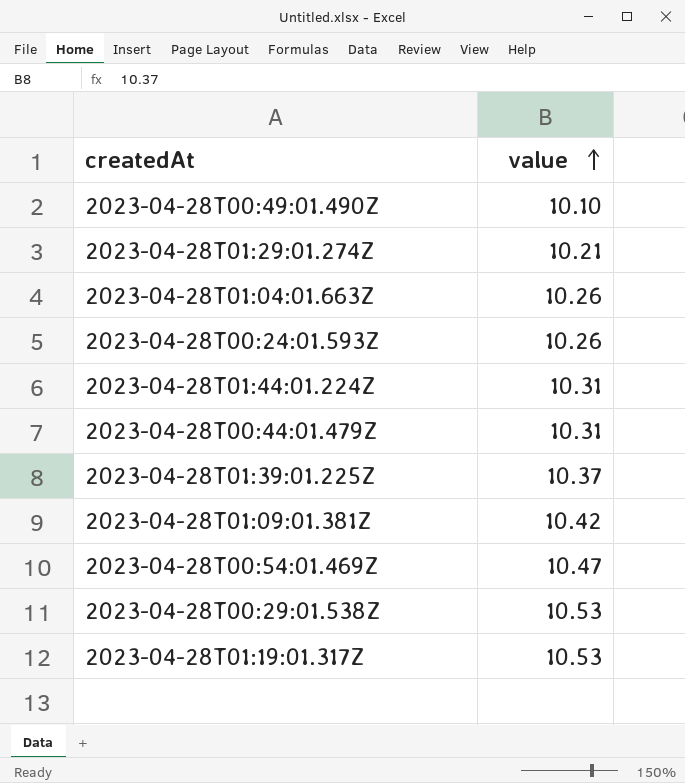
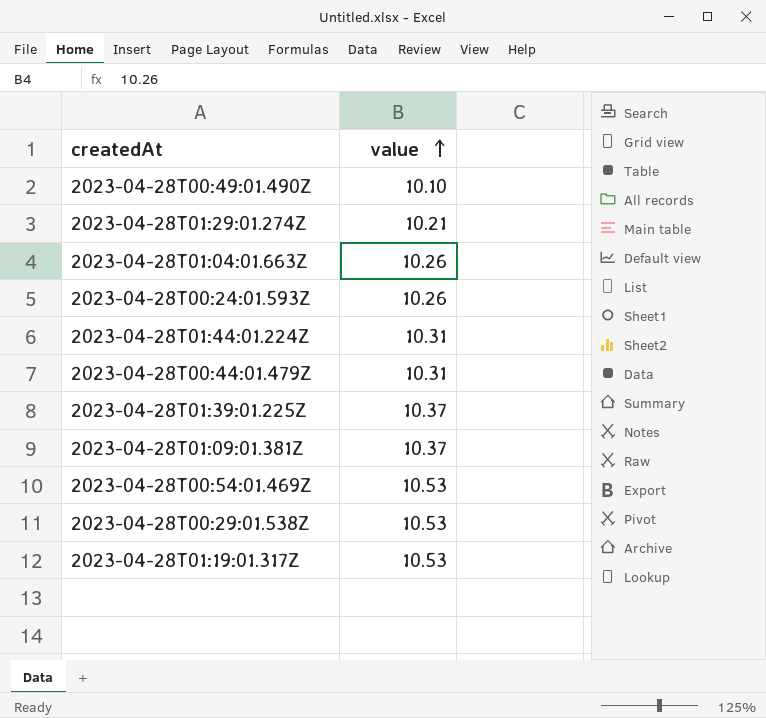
2023-04-28T01:09:01.381Z | value: 10.42 -> 10.37
2023-04-28T00:54:01.469Z | value: 10.47 -> 10.53

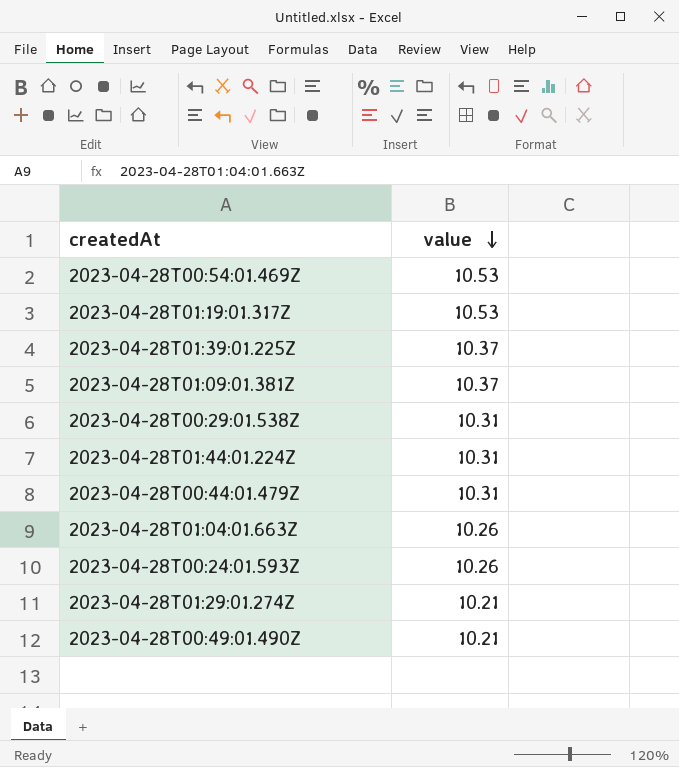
row order: value ascending -> value descending
2023-04-28T00:29:01.538Z | value: 10.53 -> 10.31
2023-04-28T00:49:01.490Z | value: 10.10 -> 10.21

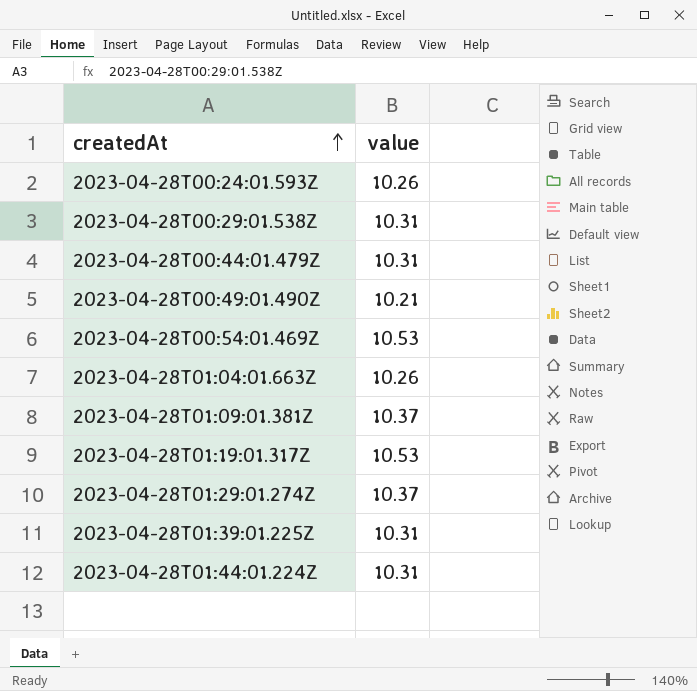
row order: value descending -> createdAt ascending
2023-04-28T01:29:01.274Z | value: 10.21 -> 10.37
2023-04-28T01:39:01.225Z | value: 10.37 -> 10.31

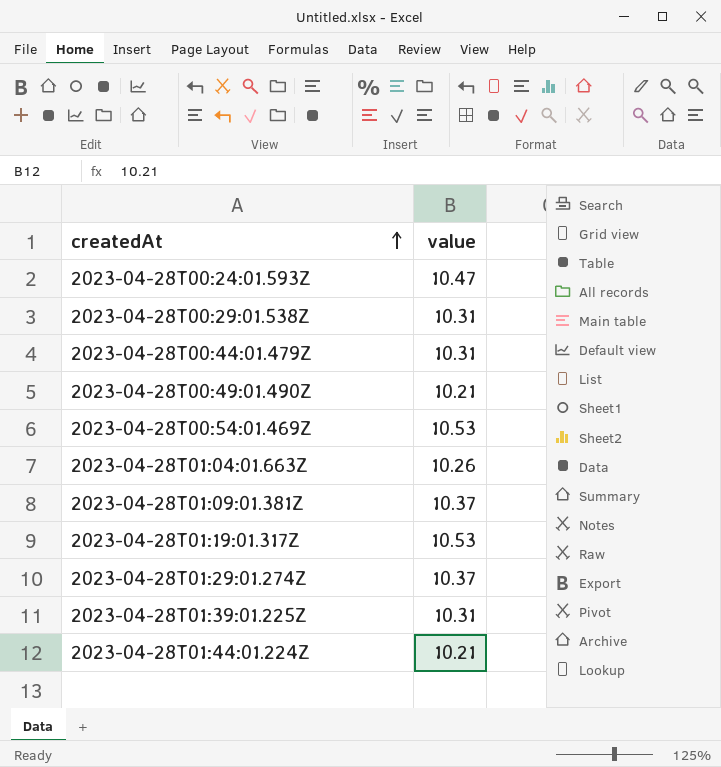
2023-04-28T00:24:01.593Z | value: 10.26 -> 10.47
2023-04-28T01:44:01.224Z | value: 10.31 -> 10.21

